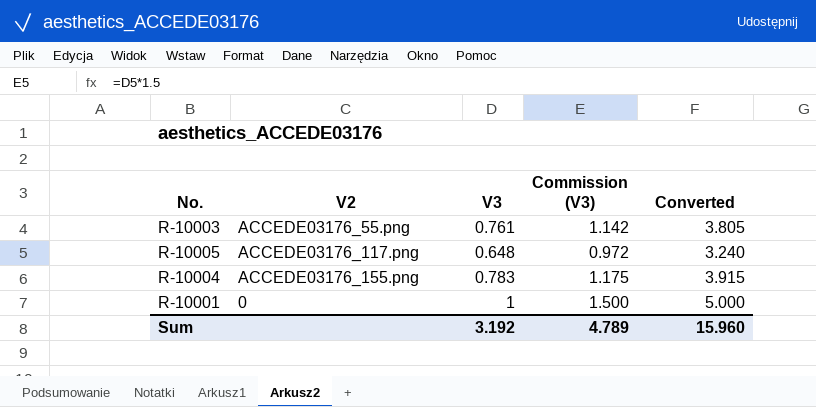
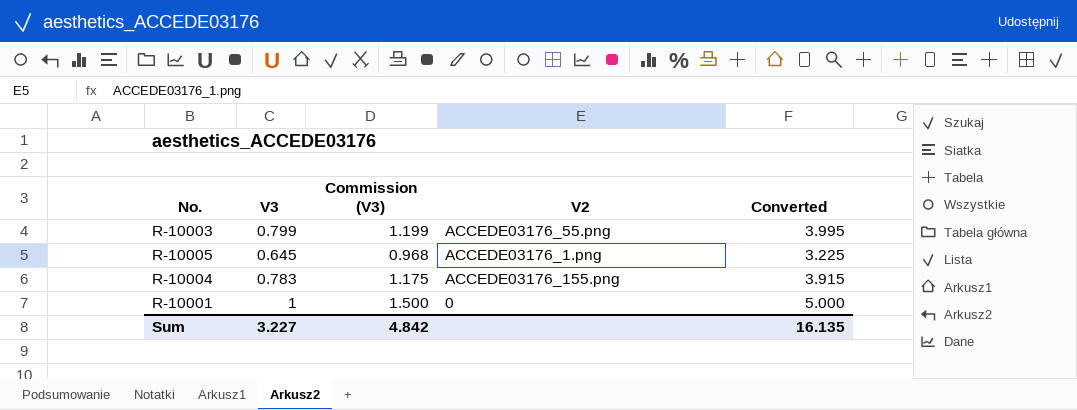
column V2 | position: 2 -> 4
R-10003 | V3: 0.761 -> 0.799
R-10003 | Commission (V3): 1.142 -> 1.199
R-10003 | Converted: 3.805 -> 3.995
R-10005 | V3: 0.648 -> 0.645
R-10005 | Commission (V3): 0.972 -> 0.968
R-10005 | V2: ACCEDE03176_117.png -> ACCEDE03176_1.png
R-10005 | Converted: 3.240 -> 3.225
Sum | V3: 3.192 -> 3.227
Sum | Commission (V3): 4.789 -> 4.842
Sum | Converted: 15.960 -> 16.135

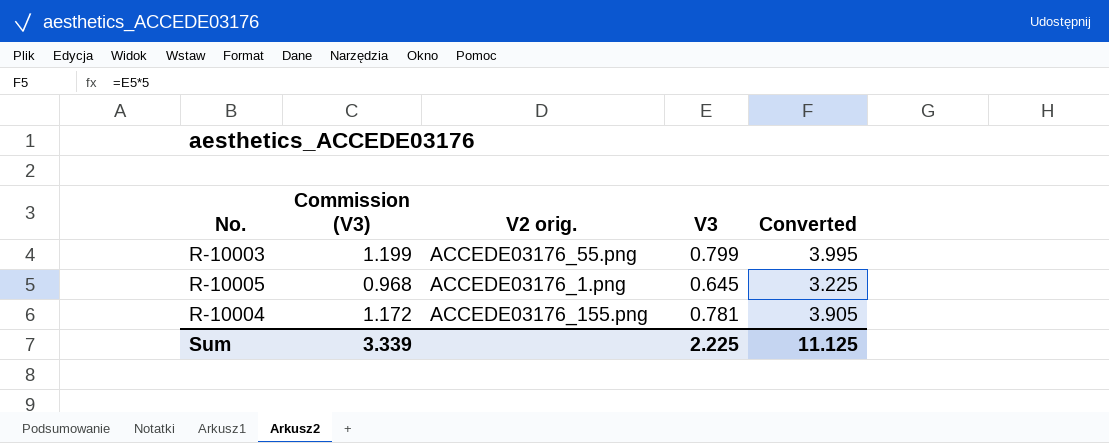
column name: V2 -> V2 orig.
column V3 | position: 2 -> 4
row R-10001: 1 | 1.500 | 0 | 5.000 -> none
R-10004 | Commission (V3): 1.175 -> 1.172
R-10004 | V3: 0.783 -> 0.781
R-10004 | Converted: 3.915 -> 3.905
Sum | Commission (V3): 4.842 -> 3.339
Sum | V3: 3.227 -> 2.225
Sum | Converted: 16.135 -> 11.125

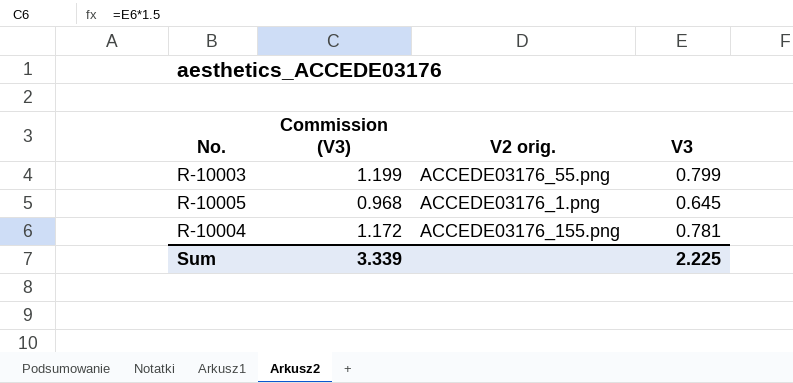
column Converted | formula: [V3] * 5 -> none

